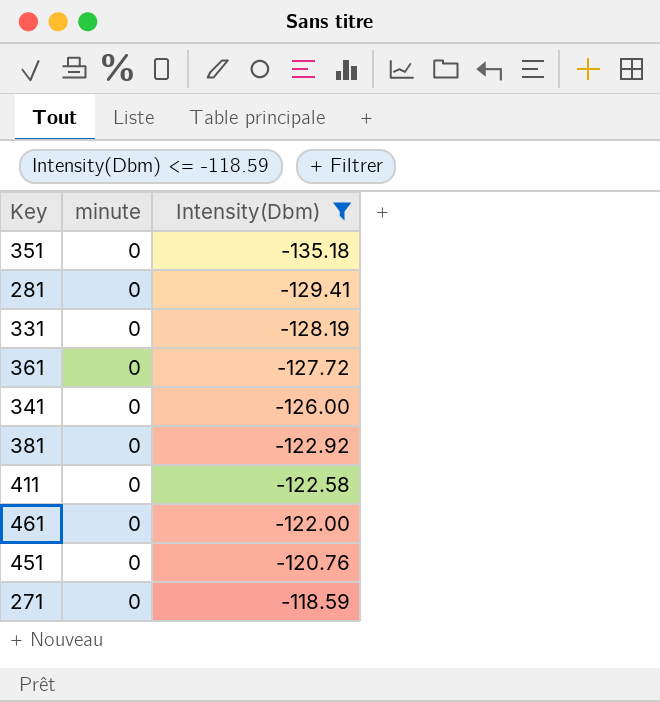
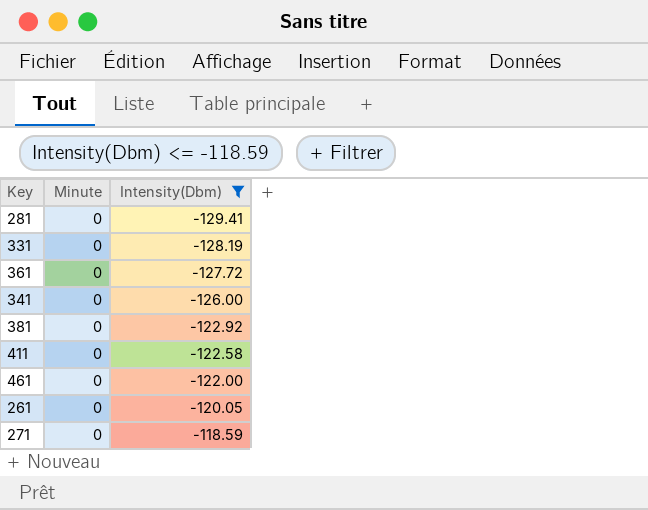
column name: minute -> Minute
row 351: 0 | -135.18 -> none
row 451: 0 | -120.76 -> none
row 261: none -> 0 | -120.05

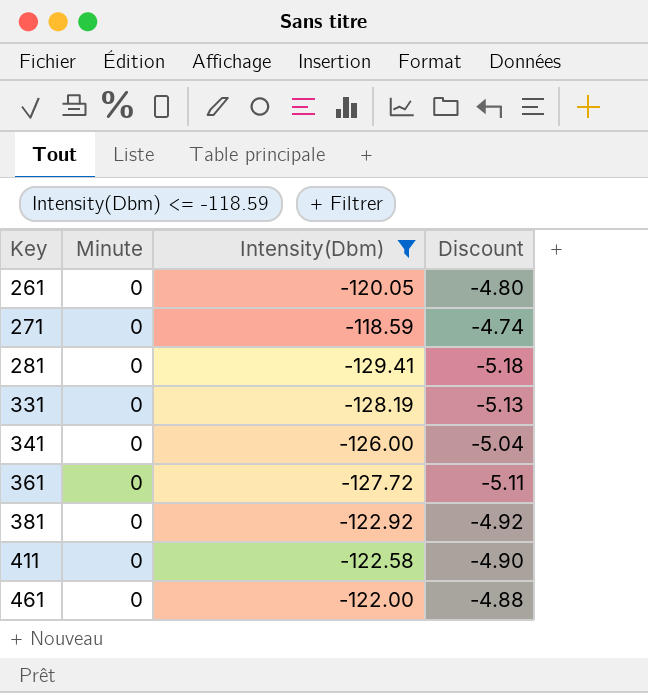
row order: Intensity(Dbm) ascending -> Key ascending
column Discount | formula: none -> [Intensity(Dbm)] * 0.04

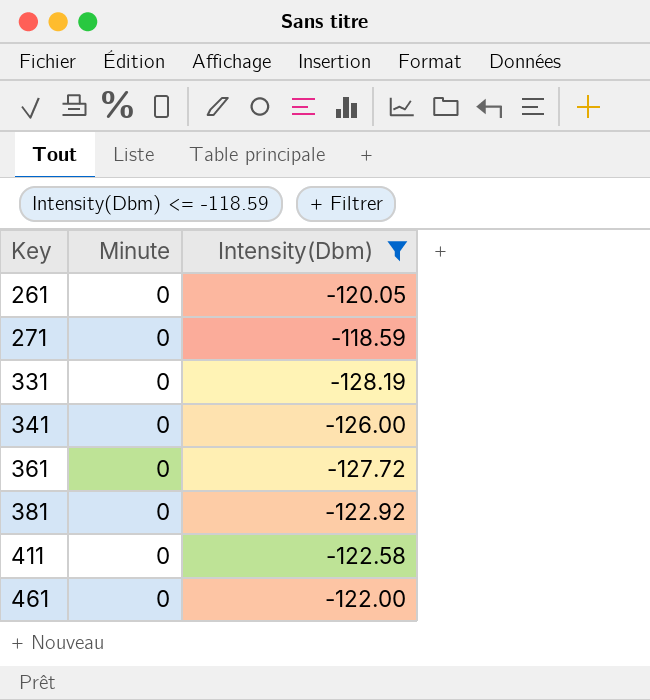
column Discount | formula: [Intensity(Dbm)] * 0.04 -> none
row 281: 0 | -129.41 | -5.18 -> none

